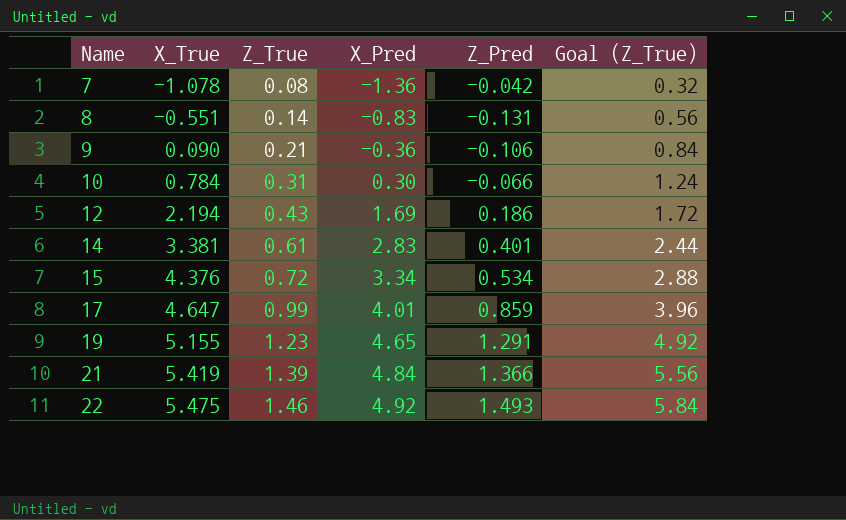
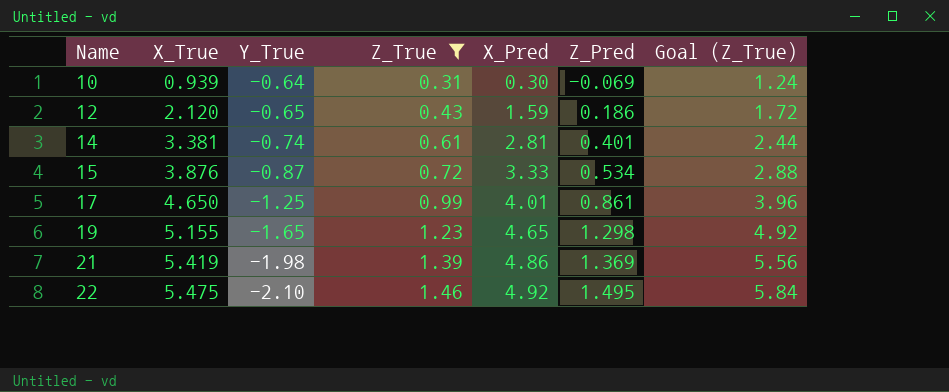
filter: none -> Z_True >= 0.31
column Y_True | position: none -> 3
10 | X_True: 0.784 -> 0.939
10 | Z_Pred: -0.066 -> -0.069
12 | X_True: 2.194 -> 2.120
12 | X_Pred: 1.69 -> 1.59
14 | X_Pred: 2.83 -> 2.81
15 | X_True: 4.376 -> 3.876
15 | X_Pred: 3.34 -> 3.33
17 | X_True: 4.647 -> 4.650
17 | Z_Pred: 0.859 -> 0.861
19 | Z_Pred: 1.291 -> 1.298
21 | X_Pred: 4.84 -> 4.86
21 | Z_Pred: 1.366 -> 1.369
22 | Z_Pred: 1.493 -> 1.495

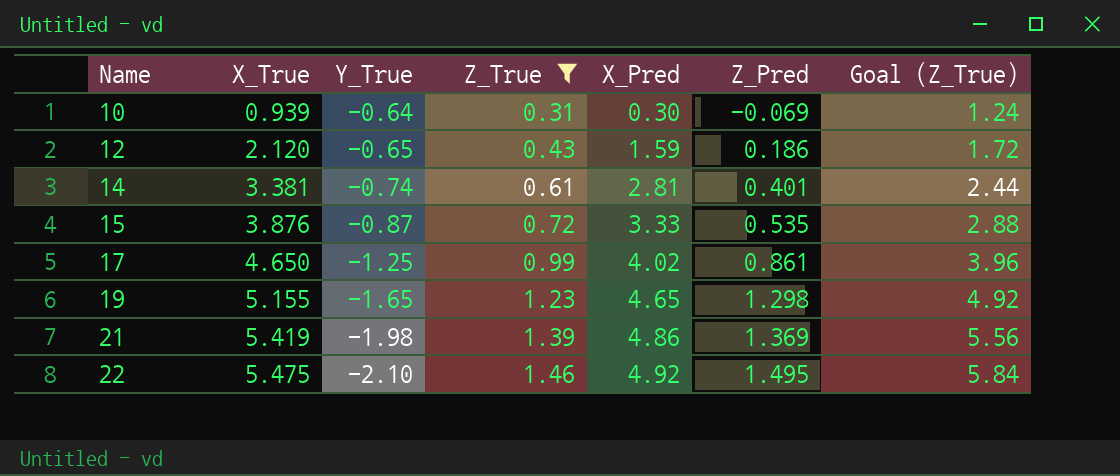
15 | Z_Pred: 0.534 -> 0.535
17 | X_Pred: 4.01 -> 4.02

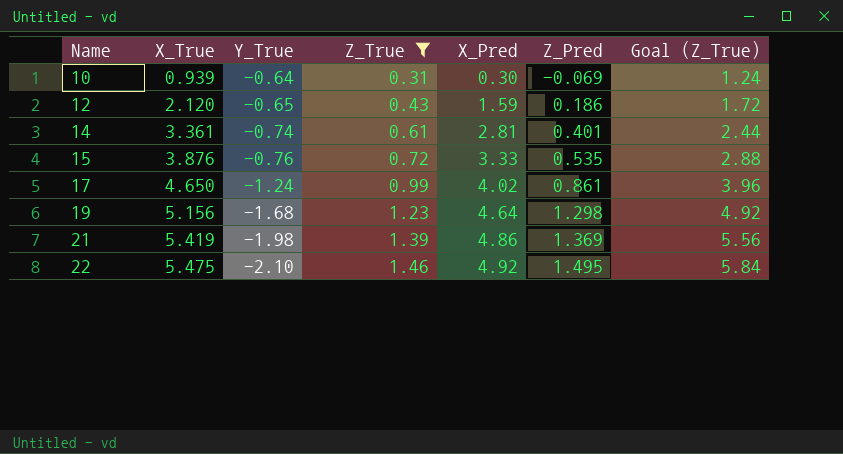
14 | X_True: 3.381 -> 3.361
15 | Y_True: -0.87 -> -0.76
17 | Y_True: -1.25 -> -1.24
19 | X_True: 5.155 -> 5.156
19 | Y_True: -1.65 -> -1.68
19 | X_Pred: 4.65 -> 4.64

